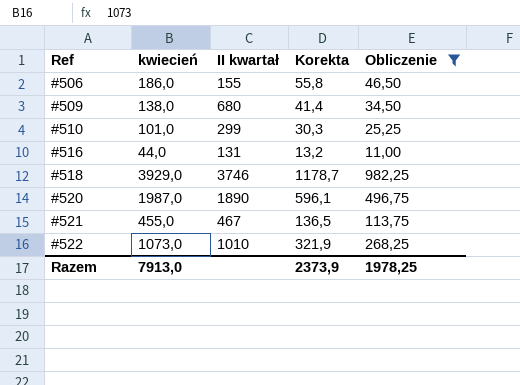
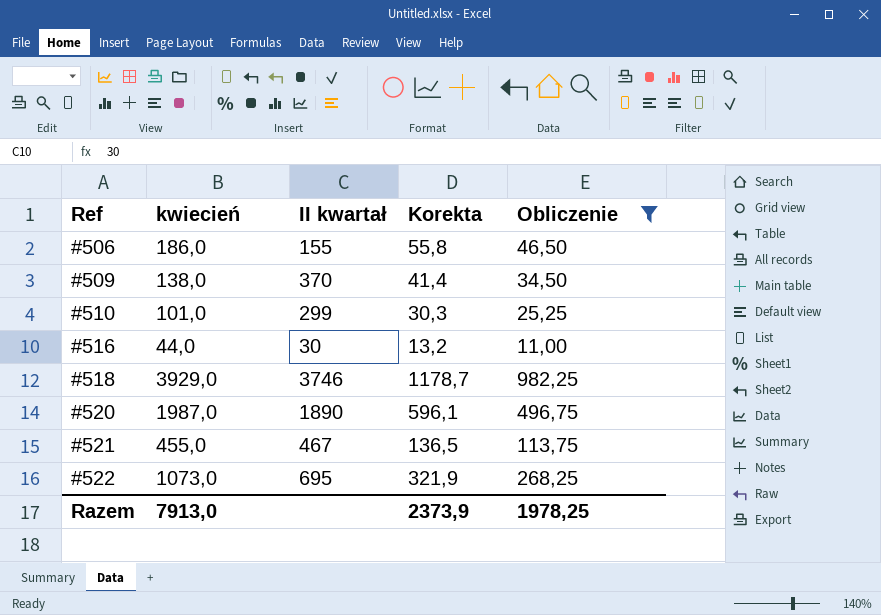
#509 | II kwartał: 680 -> 370
#516 | II kwartał: 131 -> 30
#522 | II kwartał: 1010 -> 695

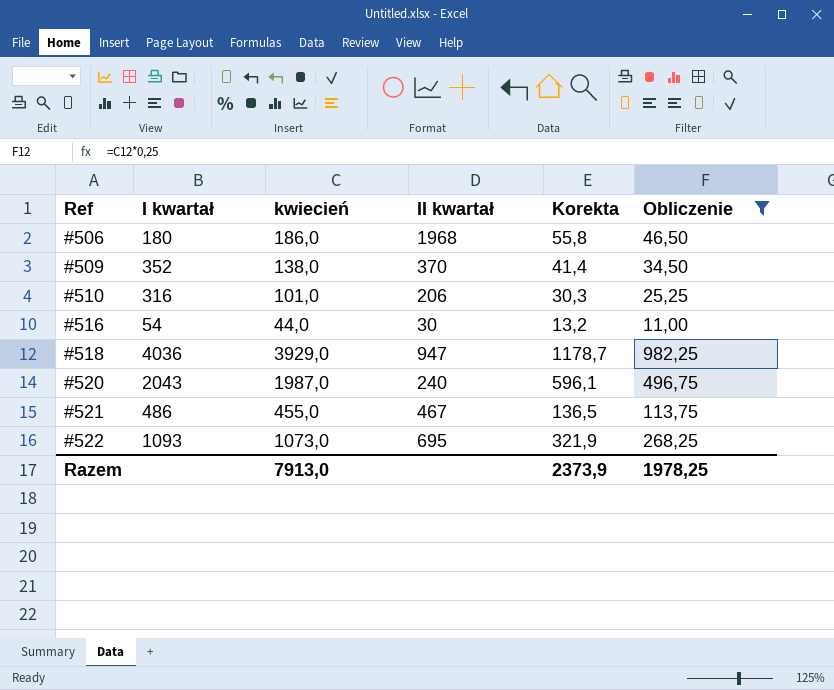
column I kwartał | position: none -> 2
#506 | II kwartał: 155 -> 1968
#510 | II kwartał: 299 -> 206
#518 | II kwartał: 3746 -> 947
#520 | II kwartał: 1890 -> 240

